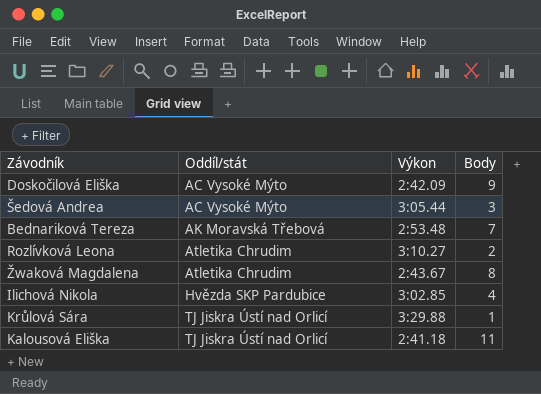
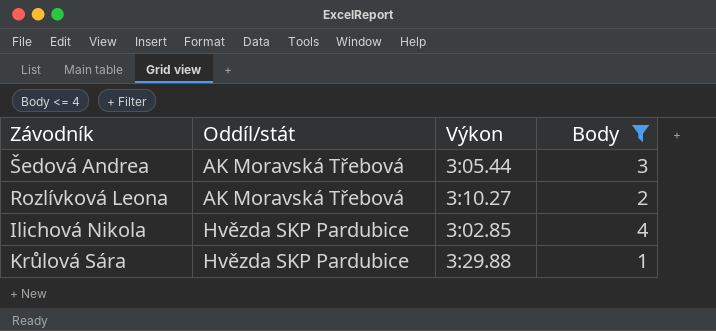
filter: none -> Body <= 4
Šedová Andrea | Oddíl/stát: AC Vysoké Mýto -> AK Moravská Třebová
Rozlívková Leona | Oddíl/stát: Atletika Chrudim -> AK Moravská Třebová
Krůlová Sára | Oddíl/stát: TJ Jiskra Ústí nad Orlicí -> Hvězda SKP Pardubice

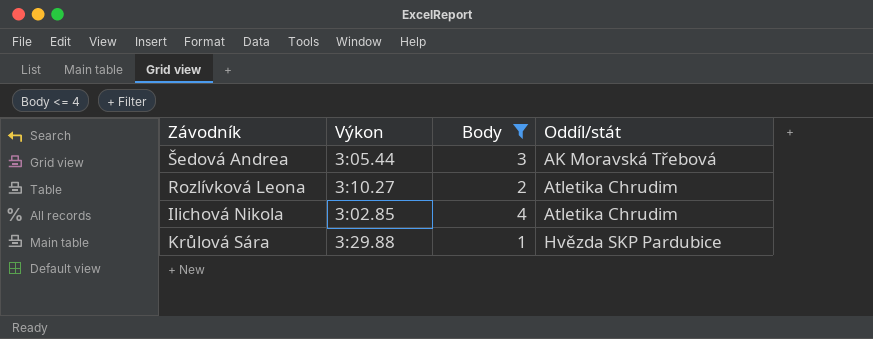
column Oddíl/stát | position: 2 -> 4
Rozlívková Leona | Oddíl/stát: AK Moravská Třebová -> Atletika Chrudim
Ilichová Nikola | Oddíl/stát: Hvězda SKP Pardubice -> Atletika Chrudim

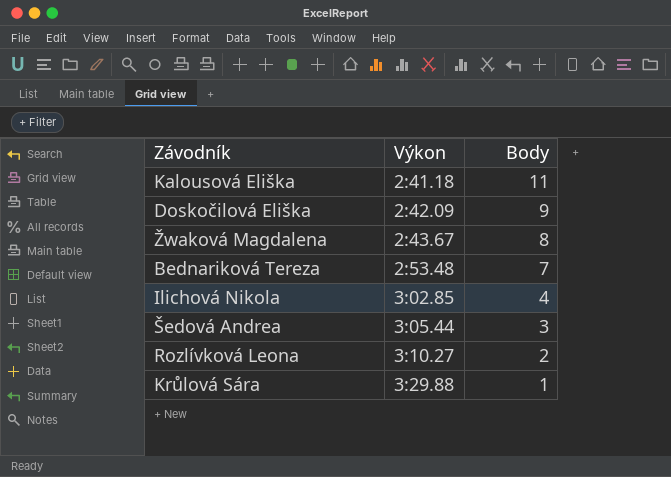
filter: Body <= 4 -> none
row order: Oddíl/stát ascending -> Výkon ascending
column Oddíl/stát | position: 4 -> none

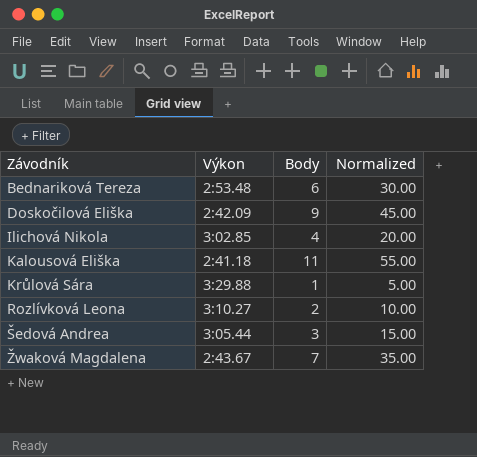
row order: Výkon ascending -> Závodník ascending
column Normalized | formula: none -> [Body] * 5
Bednariková Tereza | Body: 7 -> 6
Žwaková Magdalena | Body: 8 -> 7

